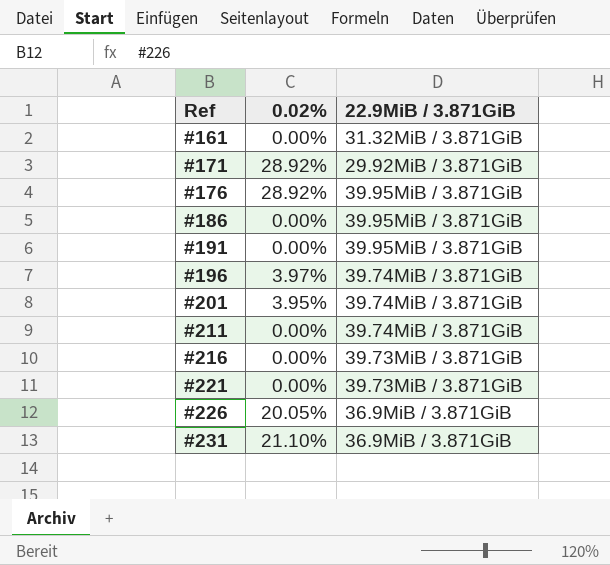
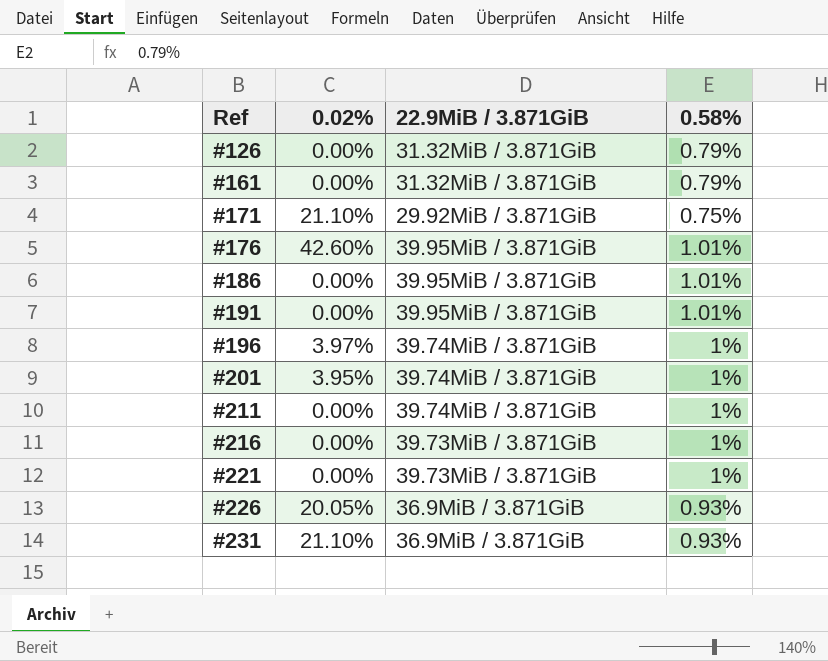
column 0.58% | position: none -> 4
row #126: none -> 0.00% | 31.32MiB / 3.871GiB | 0.79%
#171 | 0.02%: 28.92% -> 21.10%
#176 | 0.02%: 28.92% -> 42.60%

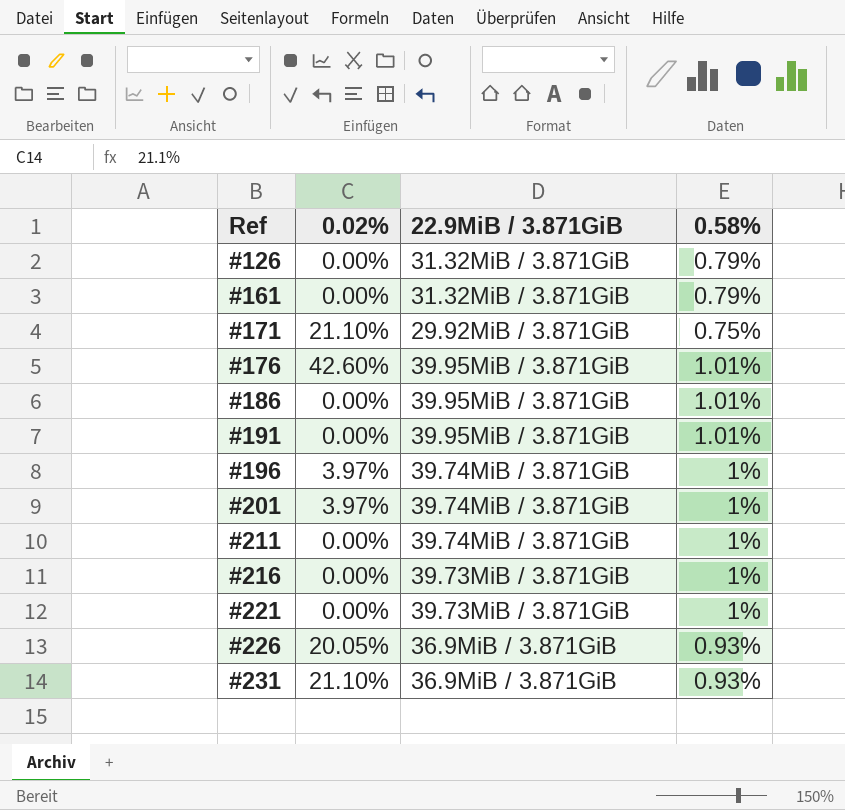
#201 | 0.02%: 3.95% -> 3.97%

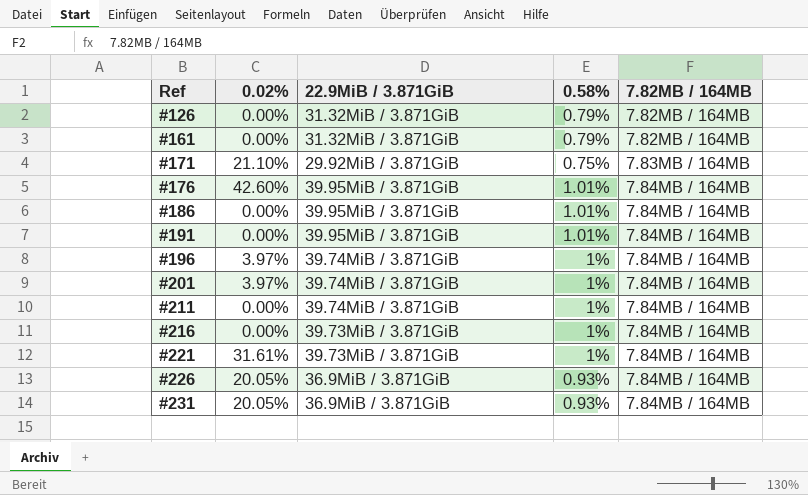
column 7.82MB / 164MB | position: none -> 5
#221 | 0.02%: 0.00% -> 31.61%
#231 | 0.02%: 21.10% -> 20.05%

